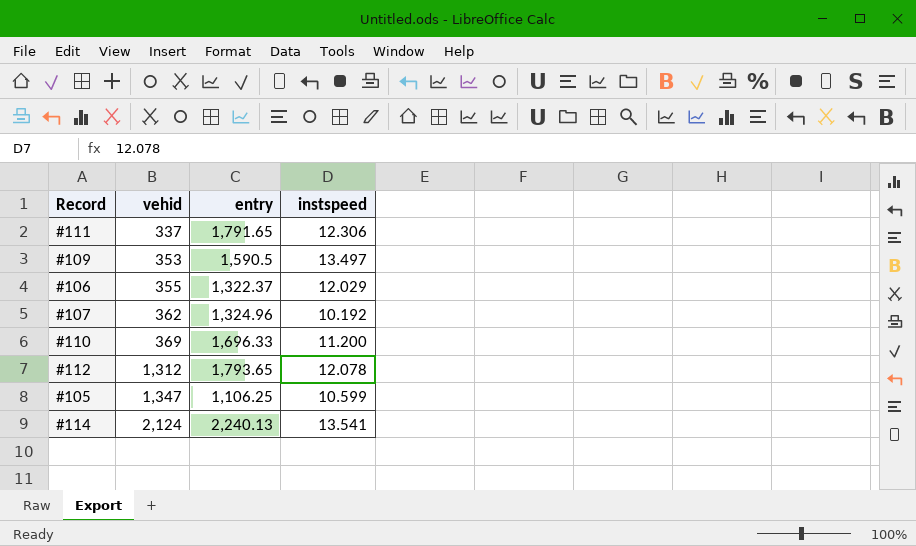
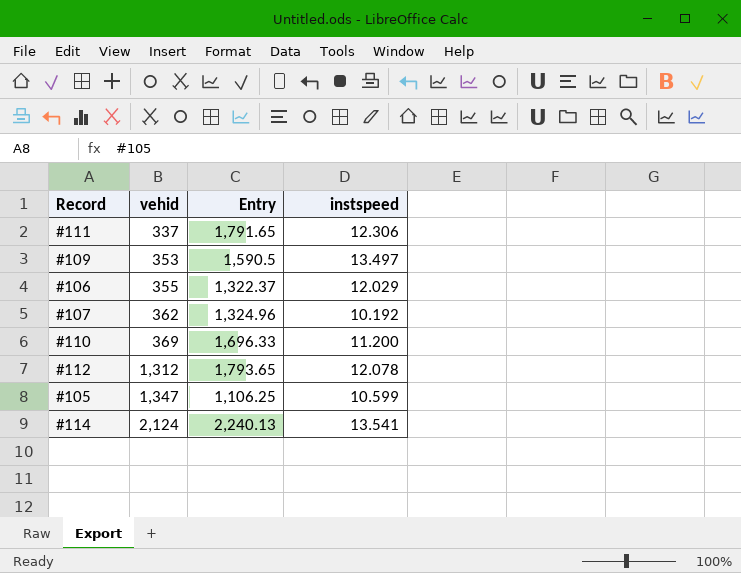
column name: entry -> Entry

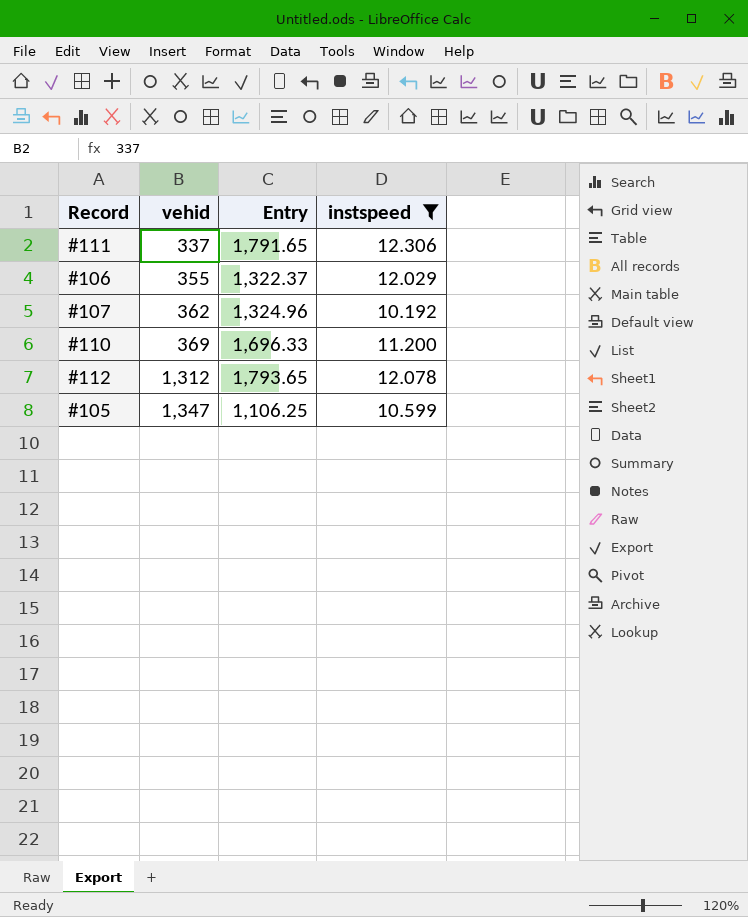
filter: none -> instspeed <= 12.306

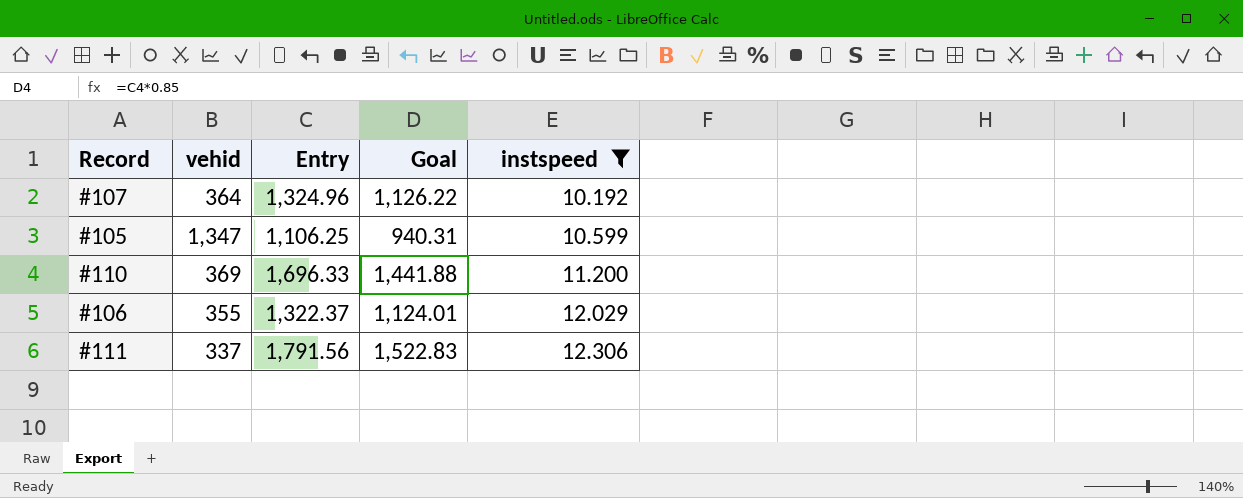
row order: vehid ascending -> instspeed ascending
column Goal | formula: none -> [Entry] * 0.85
row #112: 1,312 | 1,793.65 | 12.078 -> none
#107 | vehid: 362 -> 364
#111 | Entry: 1,791.65 -> 1,791.56

